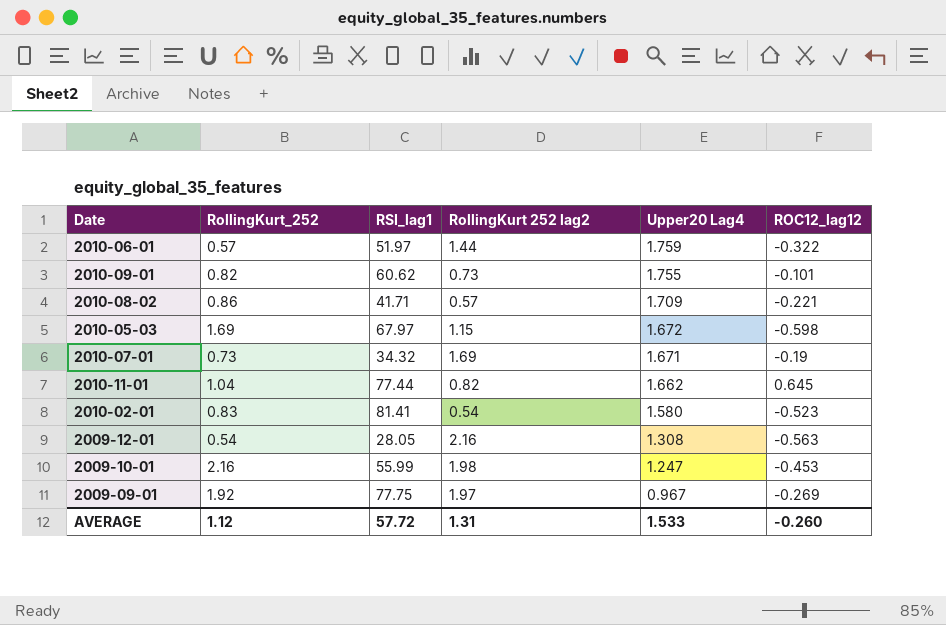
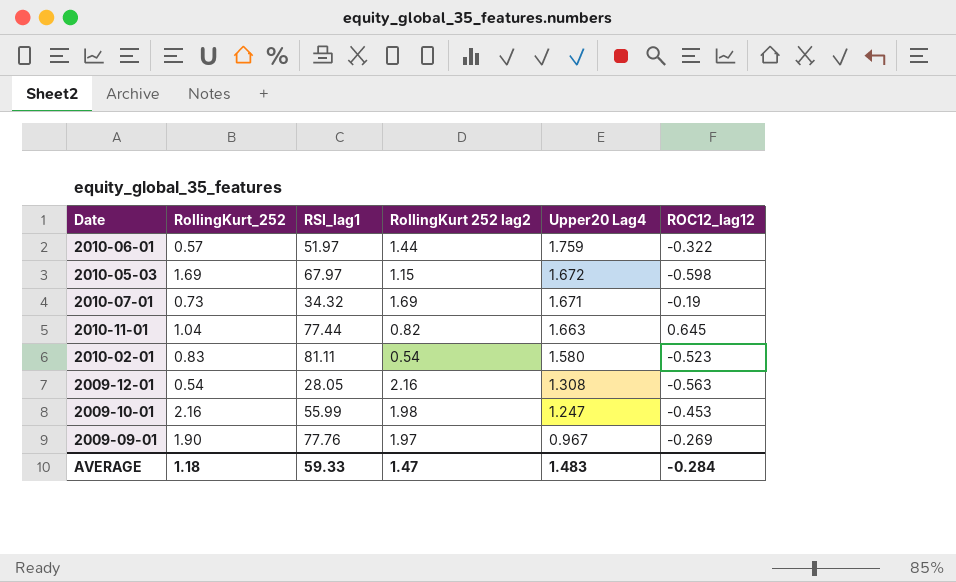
row 2010-09-01: 0.82 | 60.62 | 0.73 | 1.755 | -0.101 -> none
row 2010-08-02: 0.86 | 41.71 | 0.57 | 1.709 | -0.221 -> none
2010-11-01 | Upper20 Lag4: 1.662 -> 1.663
2010-02-01 | RSI_lag1: 81.41 -> 81.11
2009-09-01 | RollingKurt_252: 1.92 -> 1.90
2009-09-01 | RSI_lag1: 77.75 -> 77.76
AVERAGE | RollingKurt_252: 1.12 -> 1.18
AVERAGE | RSI_lag1: 57.72 -> 59.33
AVERAGE | RollingKurt 252 lag2: 1.31 -> 1.47
AVERAGE | Upper20 Lag4: 1.533 -> 1.483
AVERAGE | ROC12_lag12: -0.260 -> -0.284

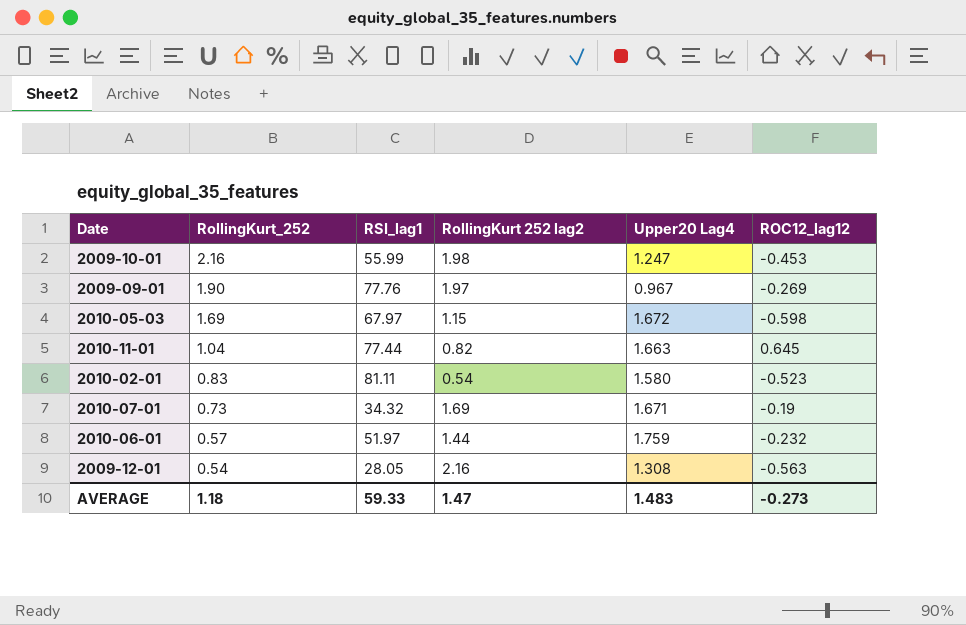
row order: Upper20 Lag4 descending -> RollingKurt_252 descending
2010-06-01 | ROC12_lag12: -0.322 -> -0.232
AVERAGE | ROC12_lag12: -0.284 -> -0.273

